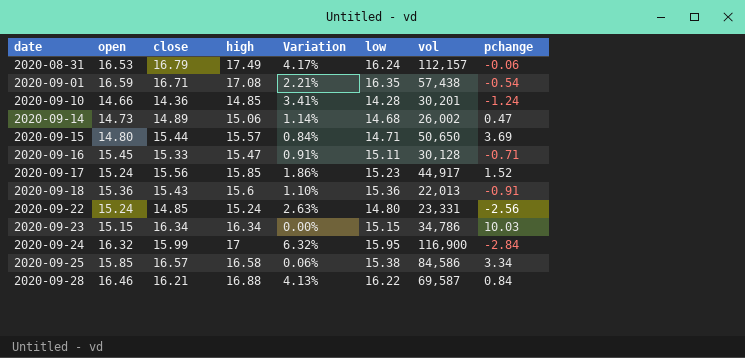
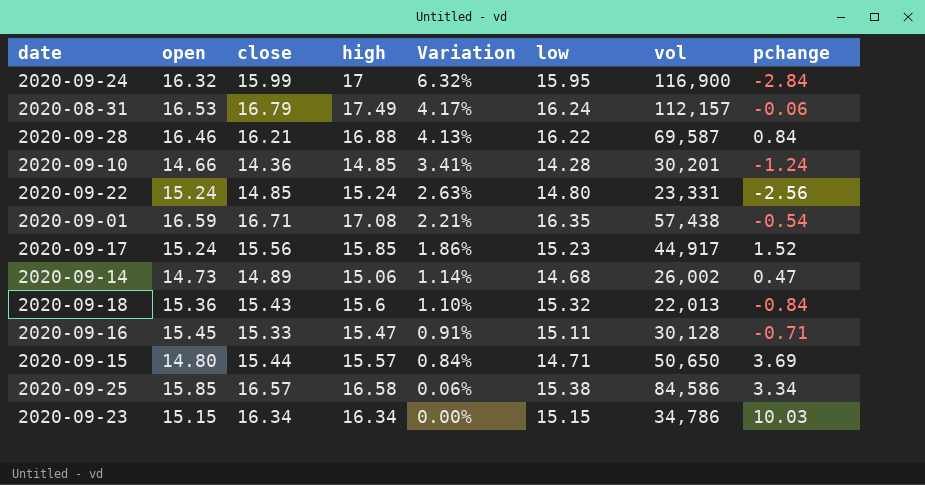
row order: date ascending -> Variation descending
2020-09-18 | low: 15.36 -> 15.32
2020-09-18 | pchange: -0.91 -> -0.84

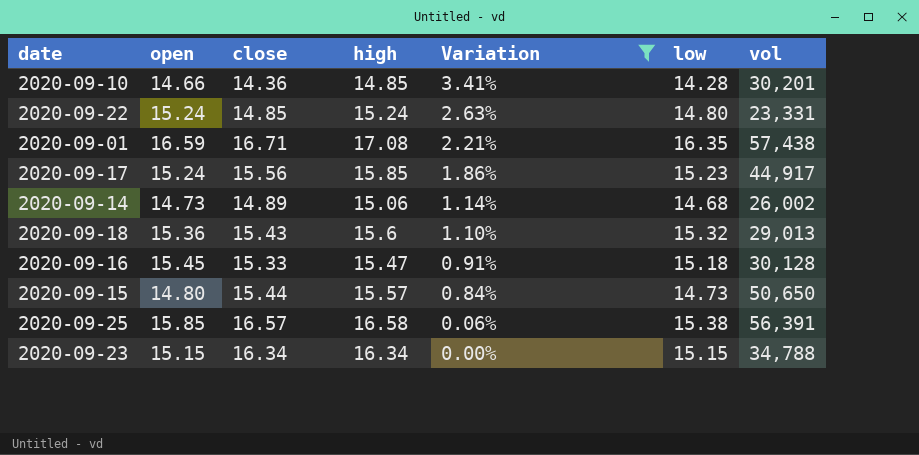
filter: none -> Variation <= 3.41%
column pchange | position: 8 -> none
2020-09-18 | vol: 22,013 -> 29,013
2020-09-16 | low: 15.11 -> 15.18
2020-09-15 | low: 14.71 -> 14.73
2020-09-25 | vol: 84,586 -> 56,391
2020-09-23 | vol: 34,786 -> 34,788

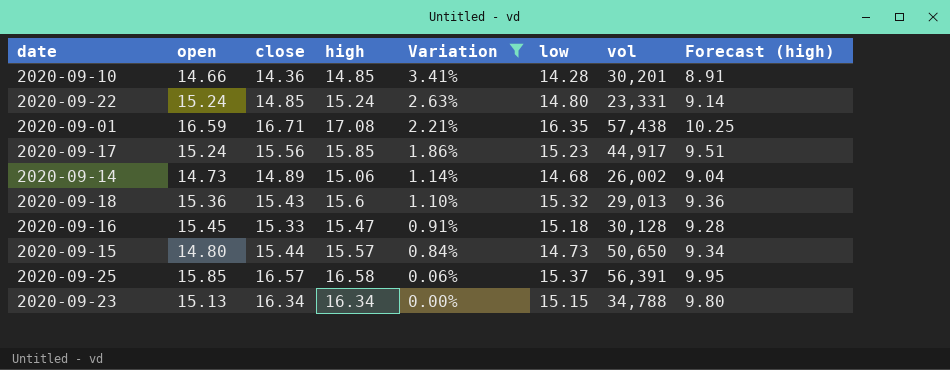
column Forecast (high) | formula: none -> [high] * 0.6
2020-09-25 | low: 15.38 -> 15.37
2020-09-23 | open: 15.15 -> 15.13

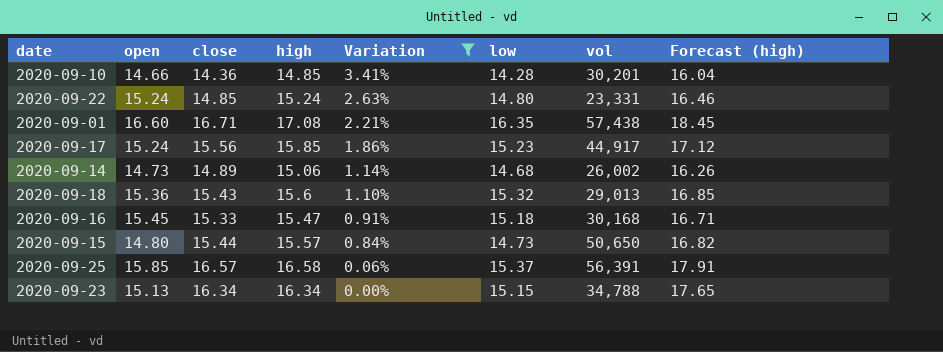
column Forecast (high) | formula: [high] * 0.6 -> [high] * 1.08
2020-09-01 | open: 16.59 -> 16.60
2020-09-16 | vol: 30,128 -> 30,168

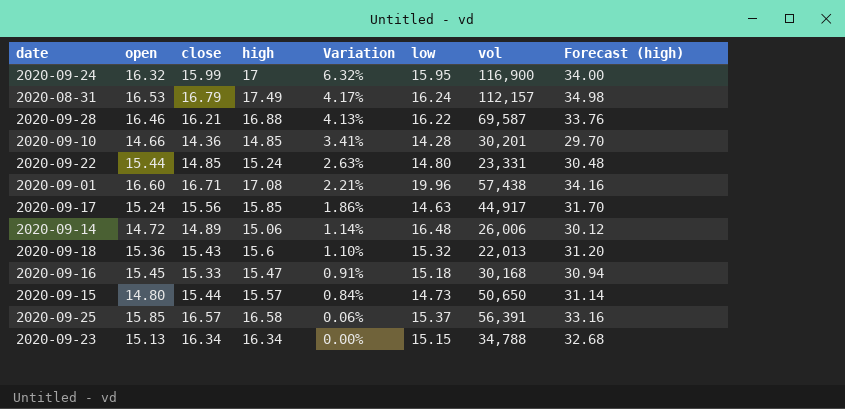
filter: Variation <= 3.41% -> none
column Forecast (high) | formula: [high] * 1.08 -> [high] * 2
2020-09-22 | open: 15.24 -> 15.44
2020-09-01 | low: 16.35 -> 19.96
2020-09-17 | low: 15.23 -> 14.63
2020-09-14 | open: 14.73 -> 14.72
2020-09-14 | low: 14.68 -> 16.48
2020-09-14 | vol: 26,002 -> 26,006
2020-09-18 | vol: 29,013 -> 22,013

